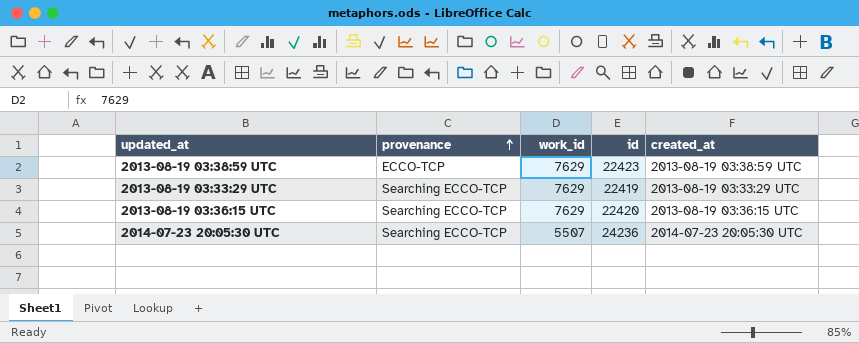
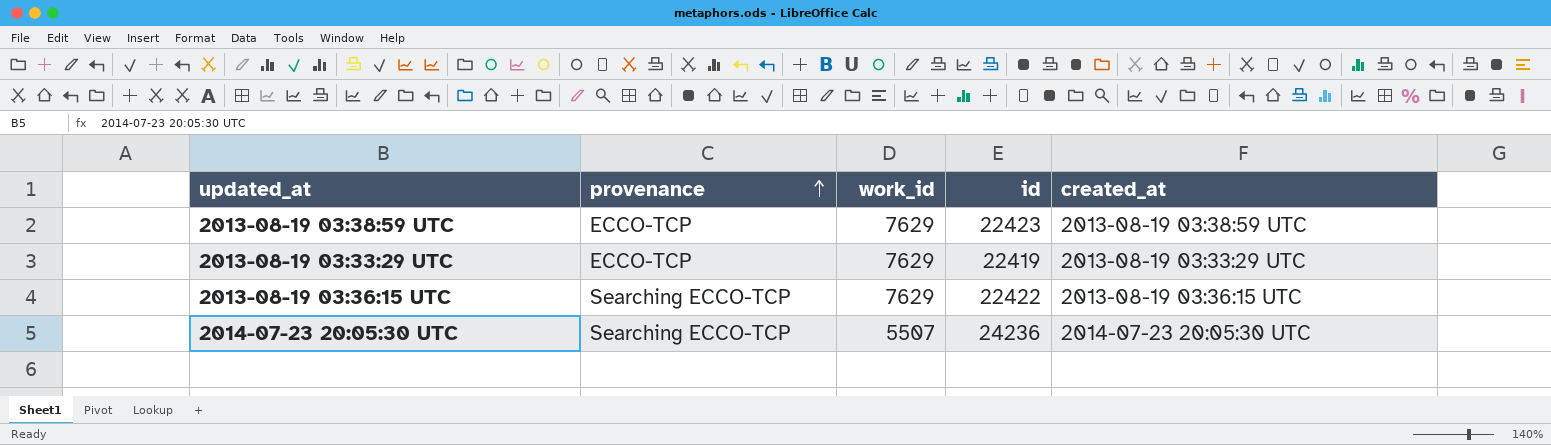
2013-08-19 03:33:29 UTC | provenance: Searching ECCO-TCP -> ECCO-TCP
2013-08-19 03:36:15 UTC | id: 22420 -> 22422

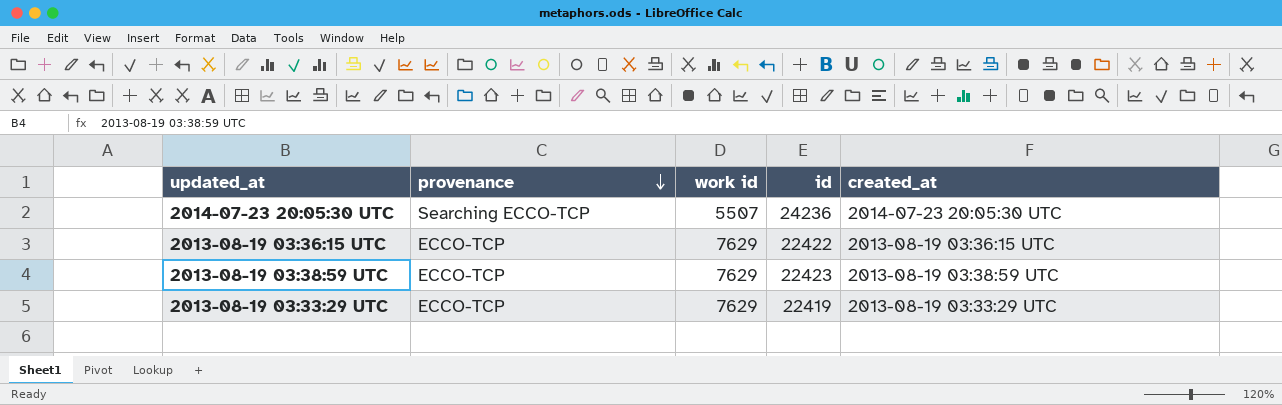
row order: provenance ascending -> provenance descending
column name: work_id -> work id
2013-08-19 03:36:15 UTC | provenance: Searching ECCO-TCP -> ECCO-TCP

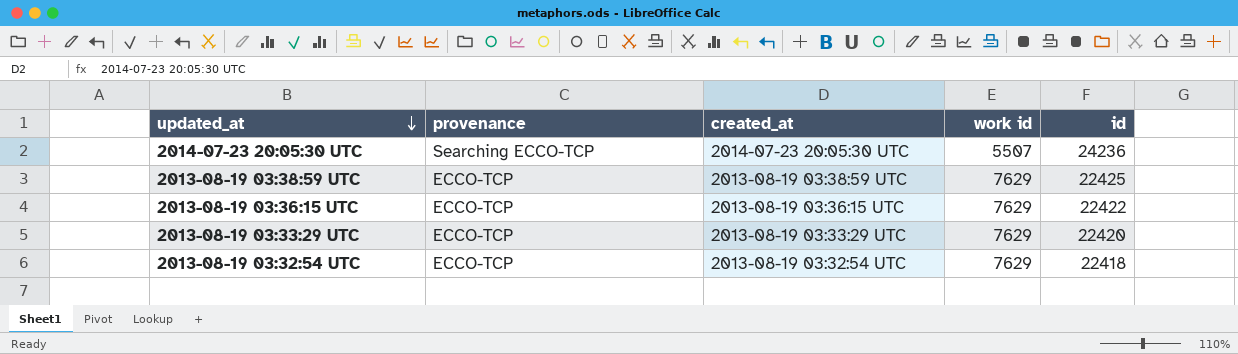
row order: provenance descending -> updated_at descending
column created_at | position: 5 -> 3
2013-08-19 03:38:59 UTC | id: 22423 -> 22425
2013-08-19 03:33:29 UTC | id: 22419 -> 22420
row 2013-08-19 03:32:54 UTC: none -> ECCO-TCP | 2013-08-19 03:32:54 UTC | 7629 | 22418

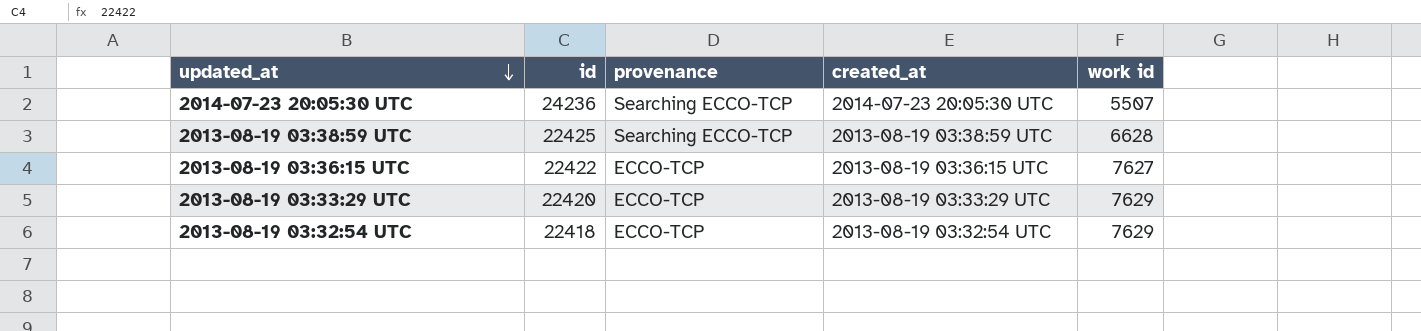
column id | position: 5 -> 2
2013-08-19 03:38:59 UTC | provenance: ECCO-TCP -> Searching ECCO-TCP
2013-08-19 03:38:59 UTC | work id: 7629 -> 6628
2013-08-19 03:36:15 UTC | work id: 7629 -> 7627

